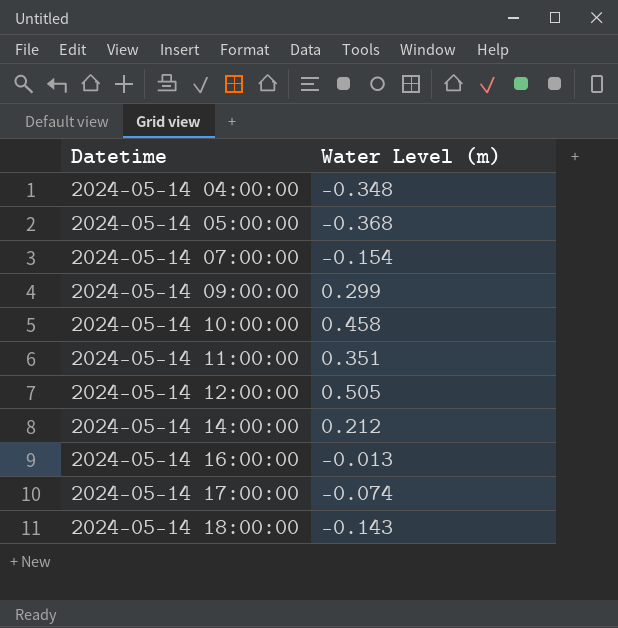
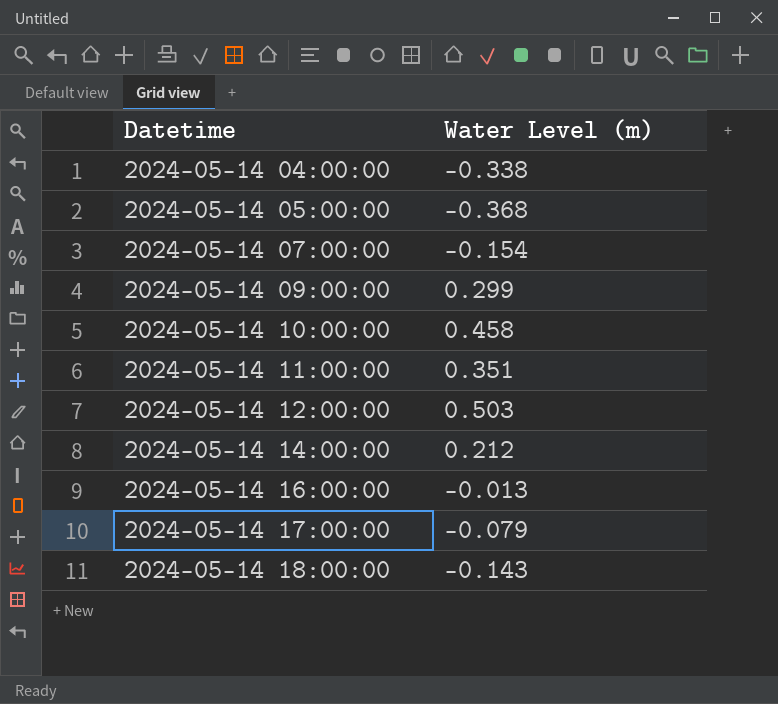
2024-05-14 04:00:00 | Water Level (m): -0.348 -> -0.338
2024-05-14 12:00:00 | Water Level (m): 0.505 -> 0.503
2024-05-14 17:00:00 | Water Level (m): -0.074 -> -0.079

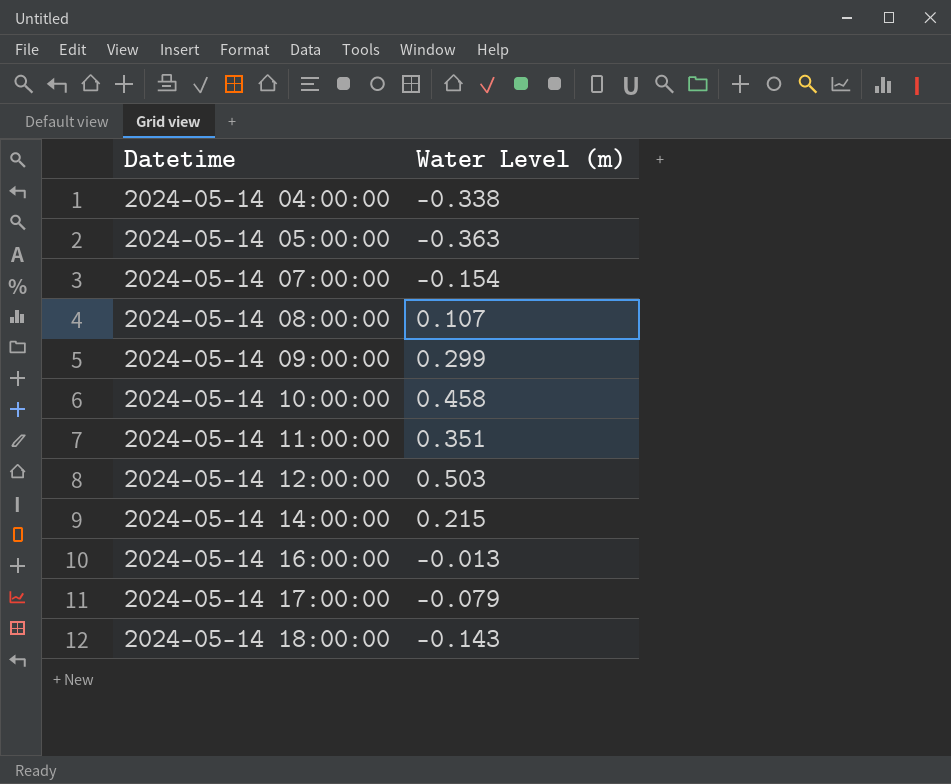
2024-05-14 05:00:00 | Water Level (m): -0.368 -> -0.363
row 2024-05-14 08:00:00: none -> 0.107
2024-05-14 14:00:00 | Water Level (m): 0.212 -> 0.215

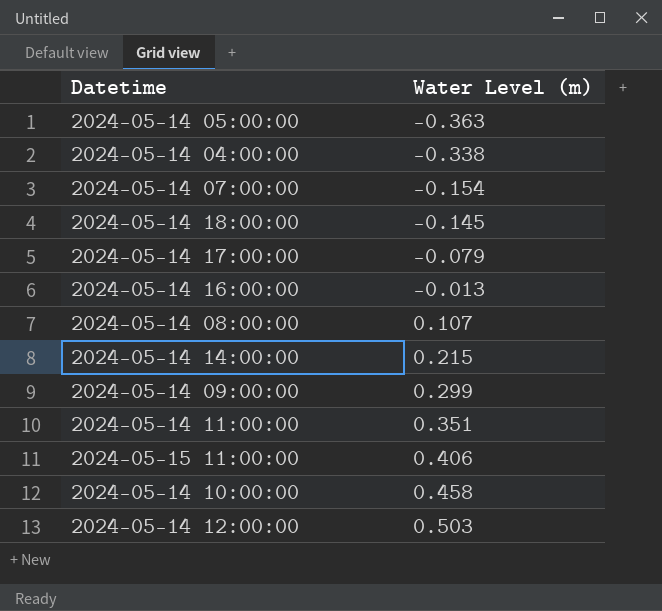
row order: Datetime ascending -> Water Level (m) ascending
2024-05-14 18:00:00 | Water Level (m): -0.143 -> -0.145
row 2024-05-15 11:00:00: none -> 0.406

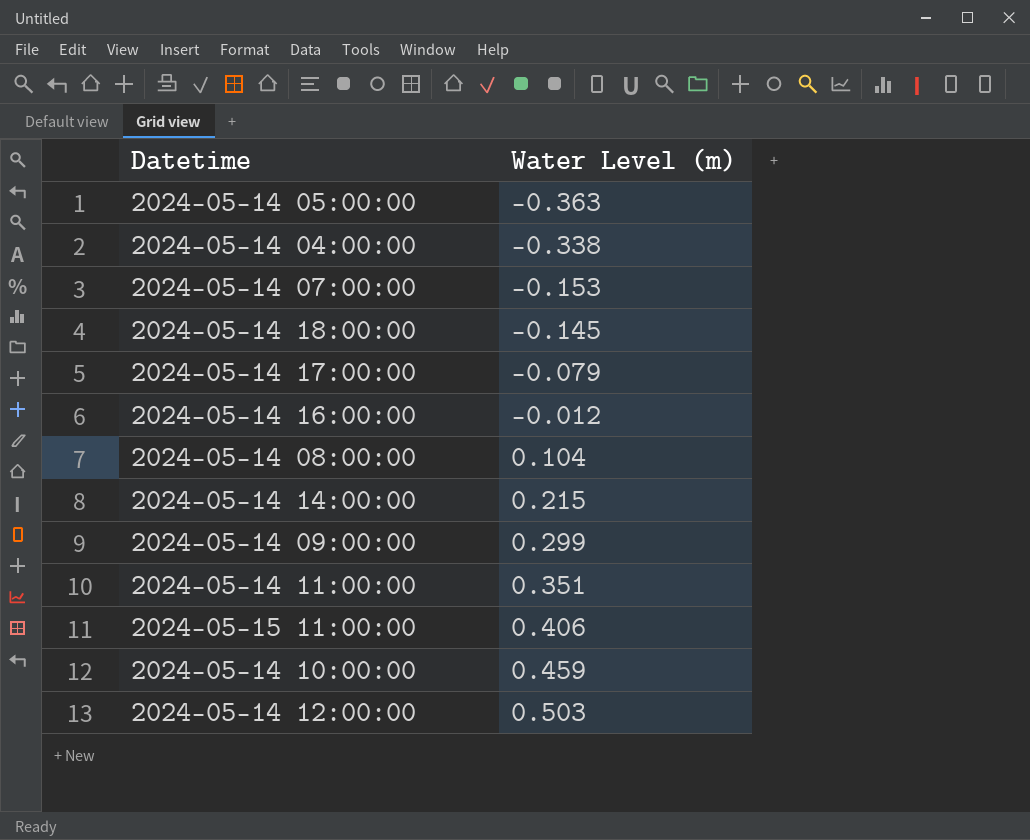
2024-05-14 07:00:00 | Water Level (m): -0.154 -> -0.153
2024-05-14 16:00:00 | Water Level (m): -0.013 -> -0.012
2024-05-14 08:00:00 | Water Level (m): 0.107 -> 0.104
2024-05-14 10:00:00 | Water Level (m): 0.458 -> 0.459

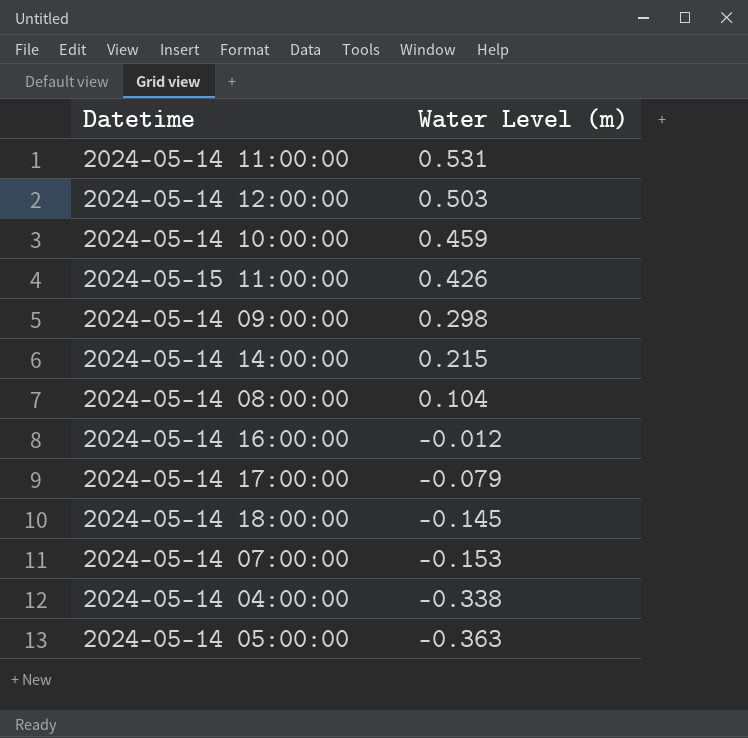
row order: Water Level (m) ascending -> Water Level (m) descending
2024-05-14 11:00:00 | Water Level (m): 0.351 -> 0.531
2024-05-15 11:00:00 | Water Level (m): 0.406 -> 0.426
2024-05-14 09:00:00 | Water Level (m): 0.299 -> 0.298

